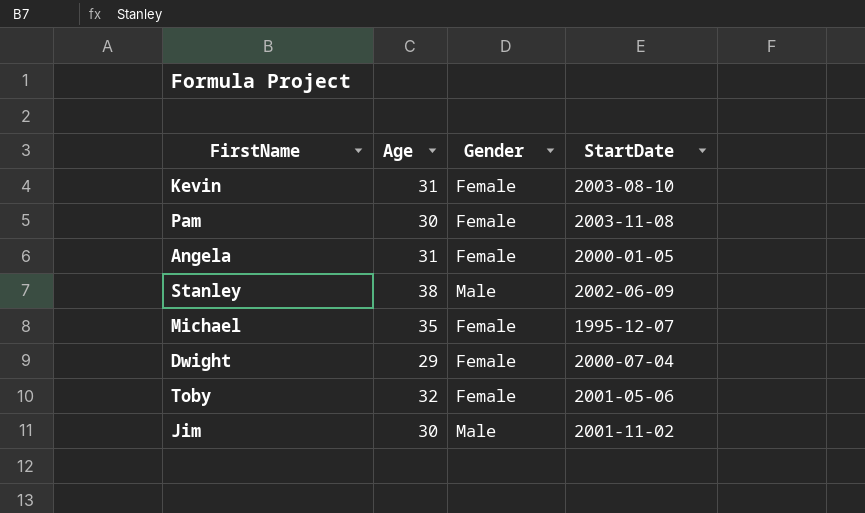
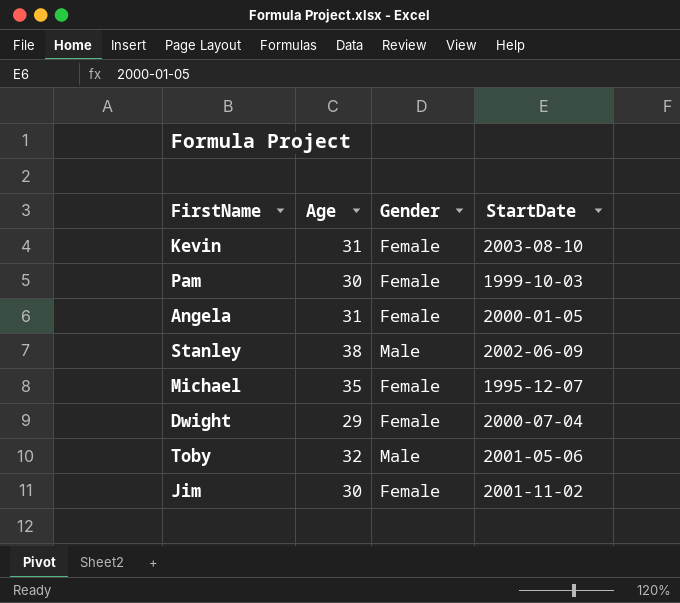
Pam | StartDate: 2003-11-08 -> 1999-10-03
Toby | Gender: Female -> Male
Jim | Gender: Male -> Female

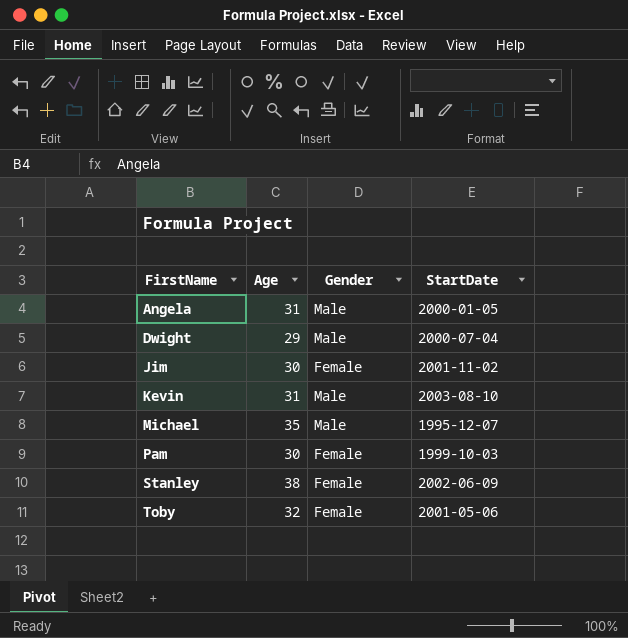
row order: none -> FirstName ascending
Angela | Gender: Female -> Male
Dwight | Gender: Female -> Male
Kevin | Gender: Female -> Male
Michael | Gender: Female -> Male
Stanley | Gender: Male -> Female
Toby | Gender: Male -> Female

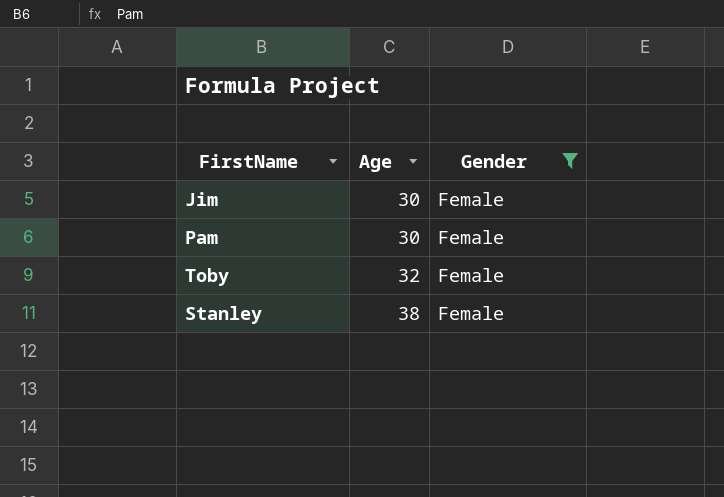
filter: none -> Gender = Female
row order: FirstName ascending -> Age ascending
column StartDate | position: 4 -> none

